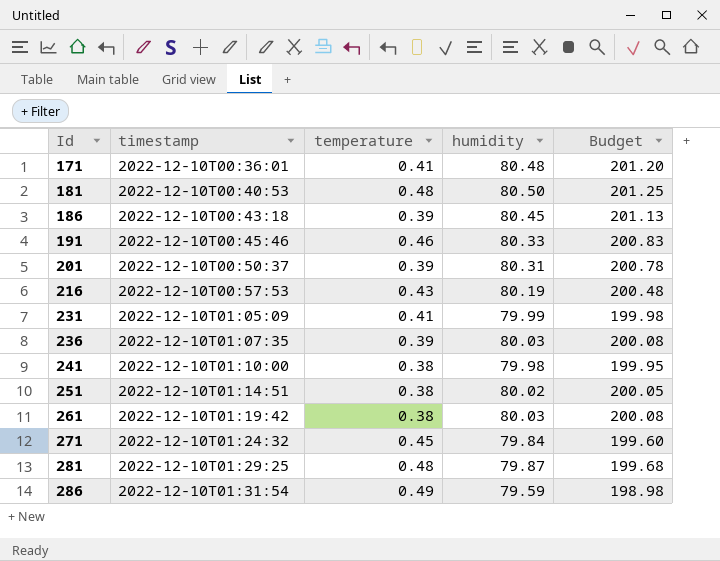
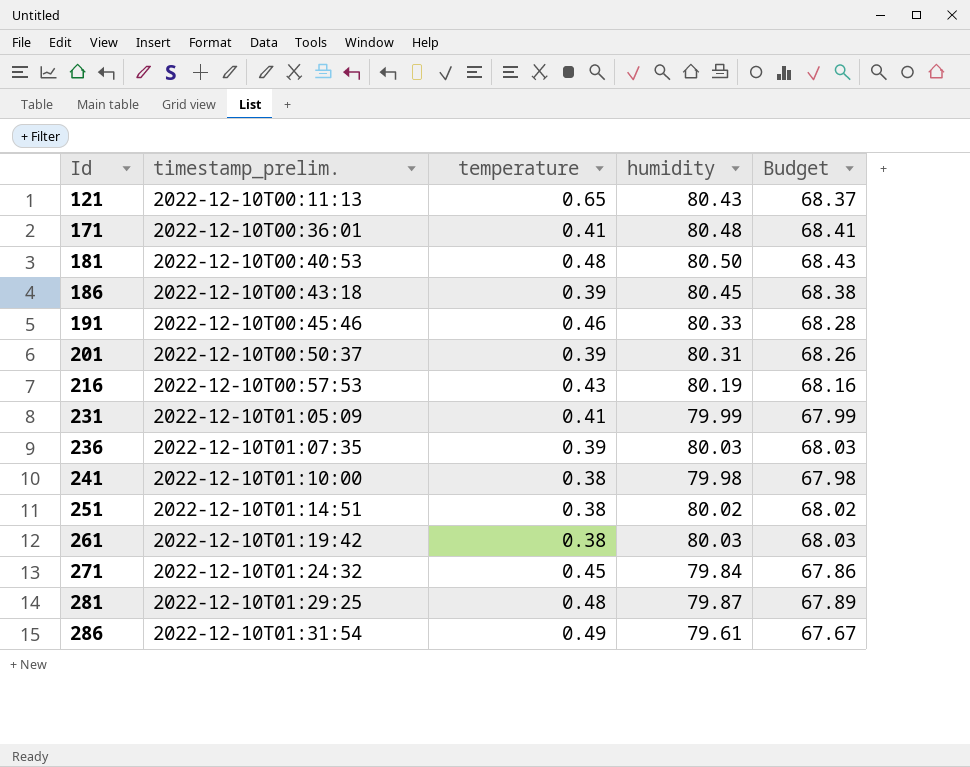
column name: timestamp -> timestamp_prelim.
column Budget | formula: [humidity] * 2.5 -> [humidity] * 0.85
row 121: none -> 2022-12-10T00:11:13 | 0.65 | 80.43 | 68.37
286 | humidity: 79.59 -> 79.61

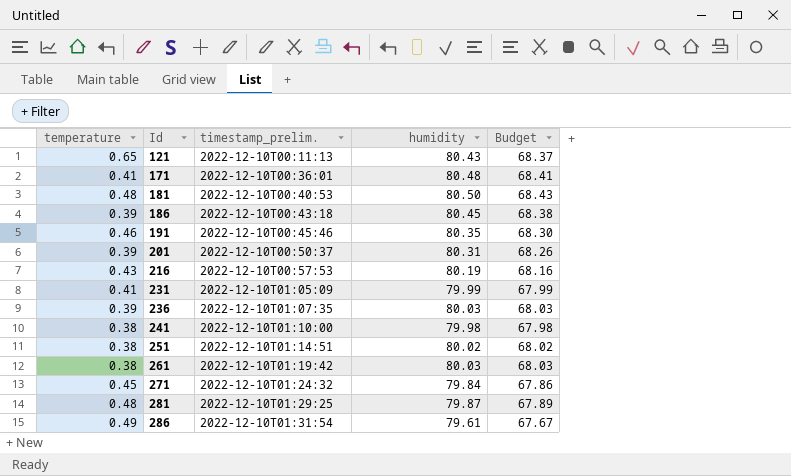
column temperature | position: 3 -> 1
191 | humidity: 80.33 -> 80.35
191 | Budget: 68.28 -> 68.30

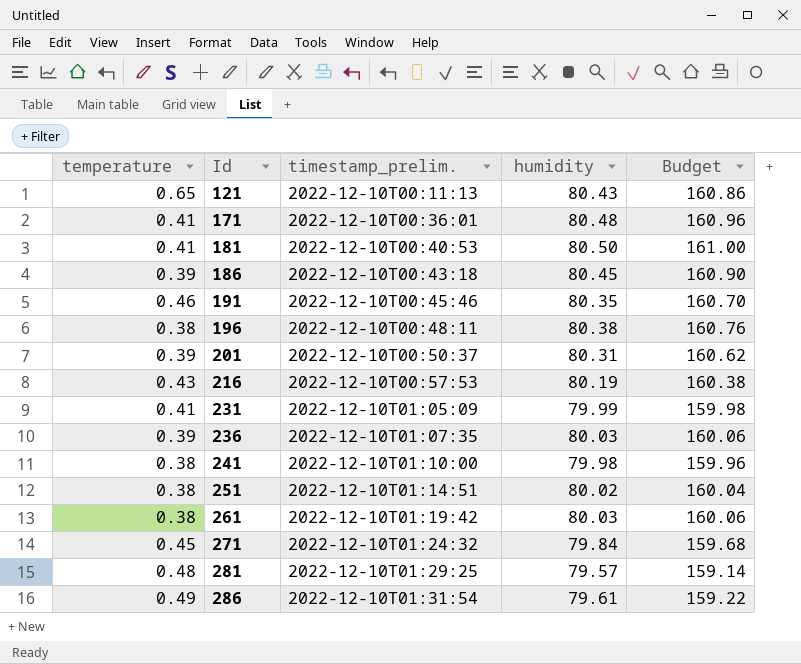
column Budget | formula: [humidity] * 0.85 -> [humidity] * 2
181 | temperature: 0.48 -> 0.41
row 196: none -> 0.38 | 2022-12-10T00:48:11 | 80.38 | 160.76
281 | humidity: 79.87 -> 79.57

